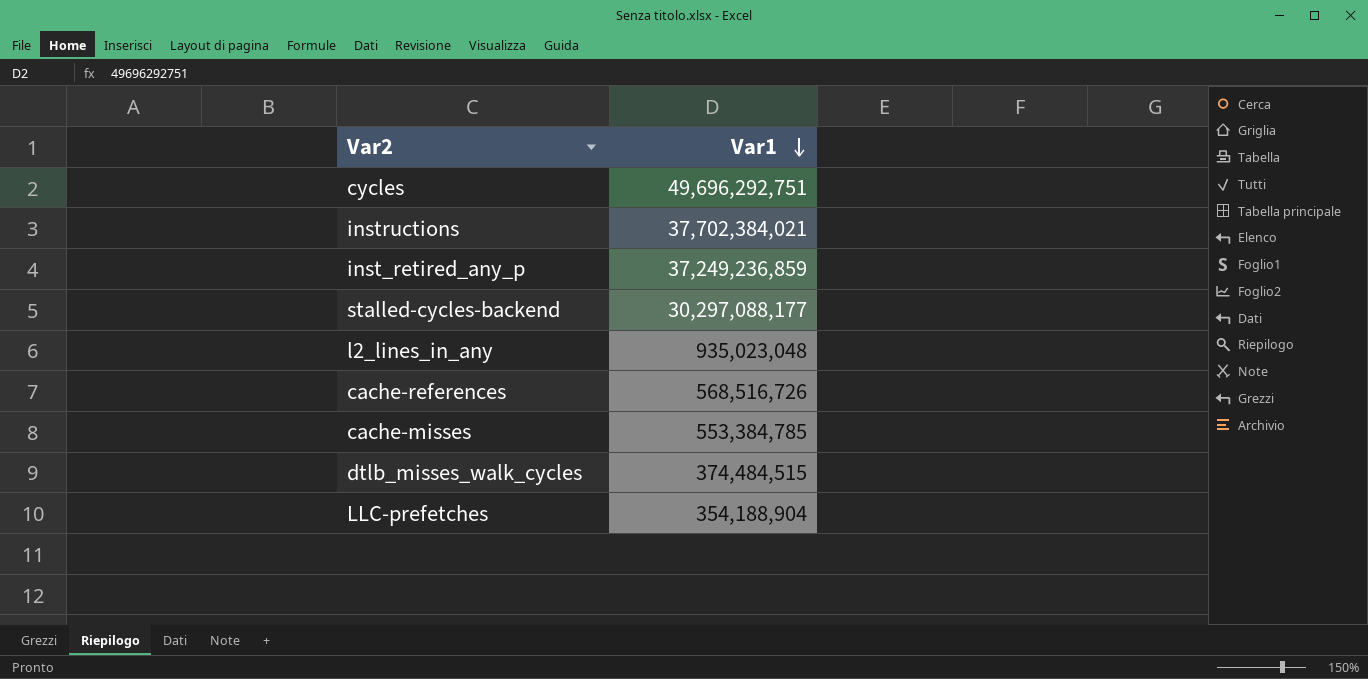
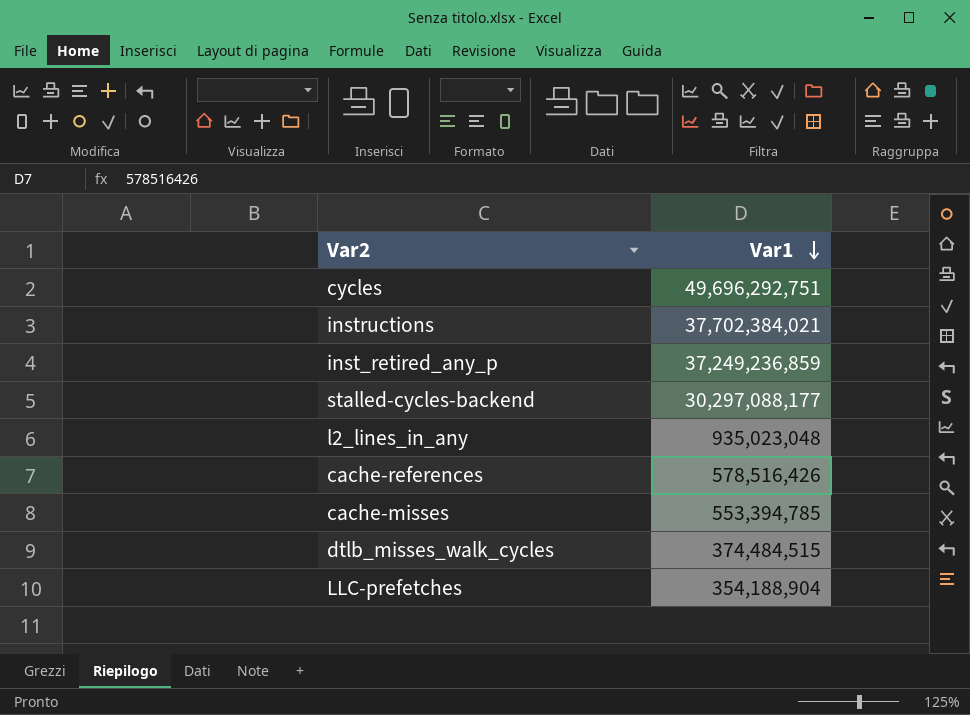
cache-references | Var1: 568,516,726 -> 578,516,426
cache-misses | Var1: 553,384,785 -> 553,394,785

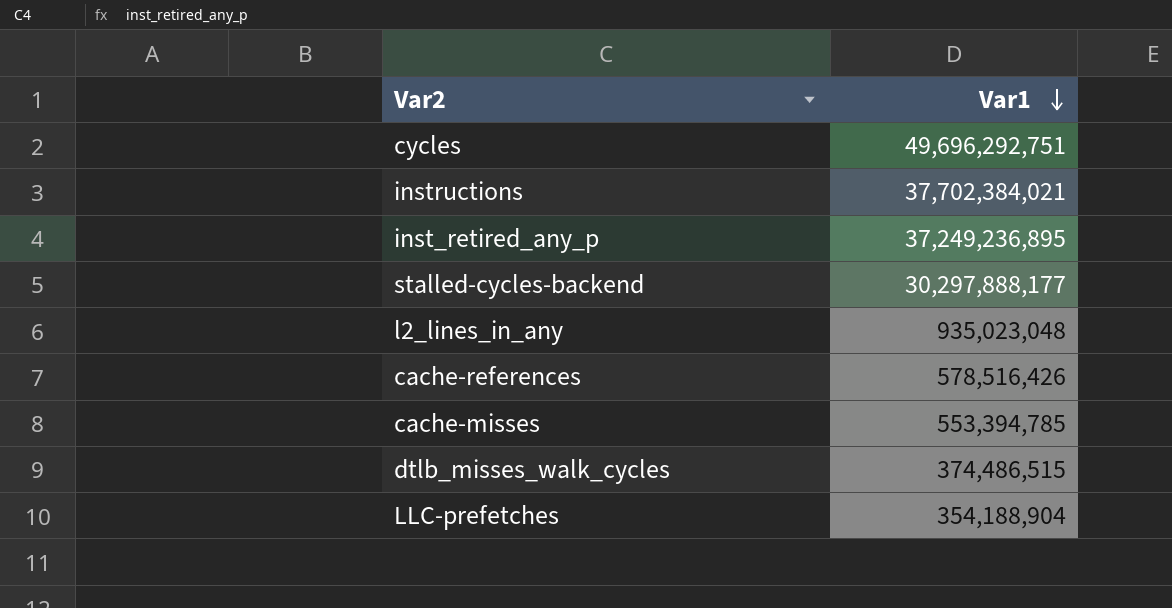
inst_retired_any_p | Var1: 37,249,236,859 -> 37,249,236,895
stalled-cycles-backend | Var1: 30,297,088,177 -> 30,297,888,177
dtlb_misses_walk_cycles | Var1: 374,484,515 -> 374,486,515

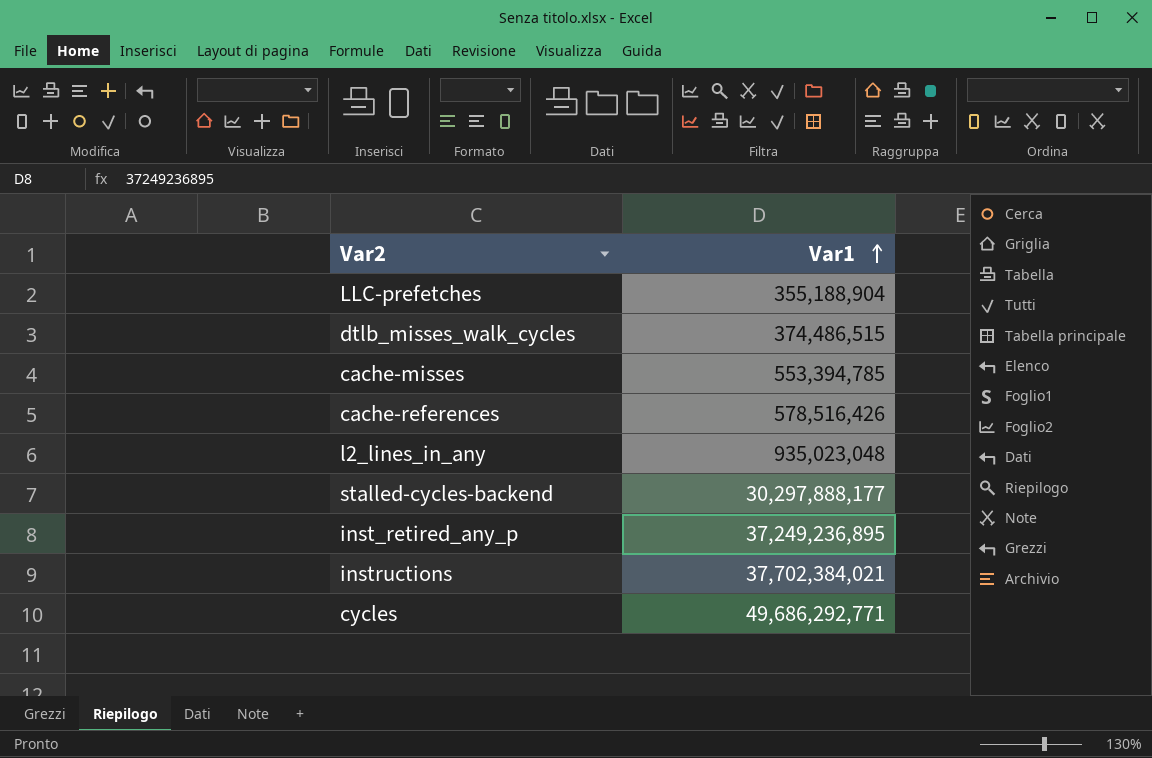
row order: Var1 descending -> Var1 ascending
LLC-prefetches | Var1: 354,188,904 -> 355,188,904
cycles | Var1: 49,696,292,751 -> 49,686,292,771

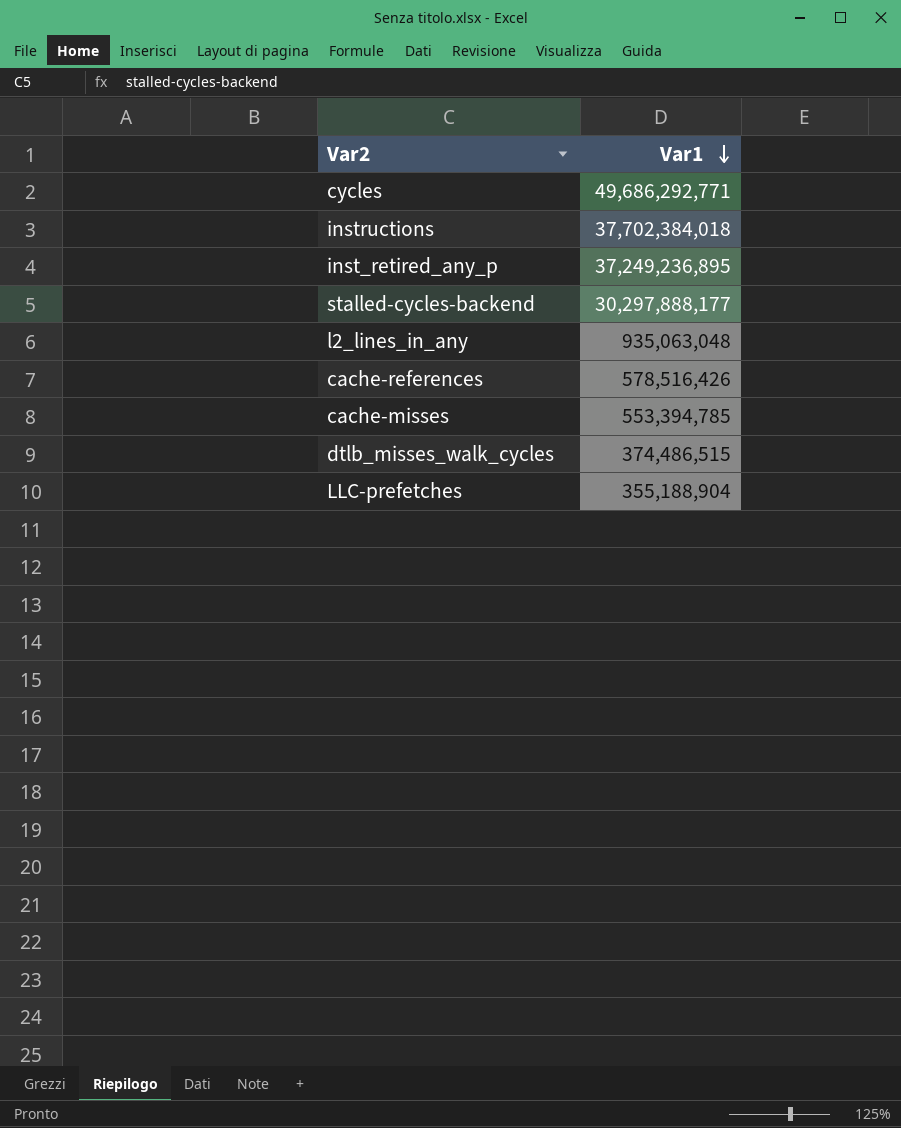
row order: Var1 ascending -> Var1 descending
instructions | Var1: 37,702,384,021 -> 37,702,384,018
l2_lines_in_any | Var1: 935,023,048 -> 935,063,048

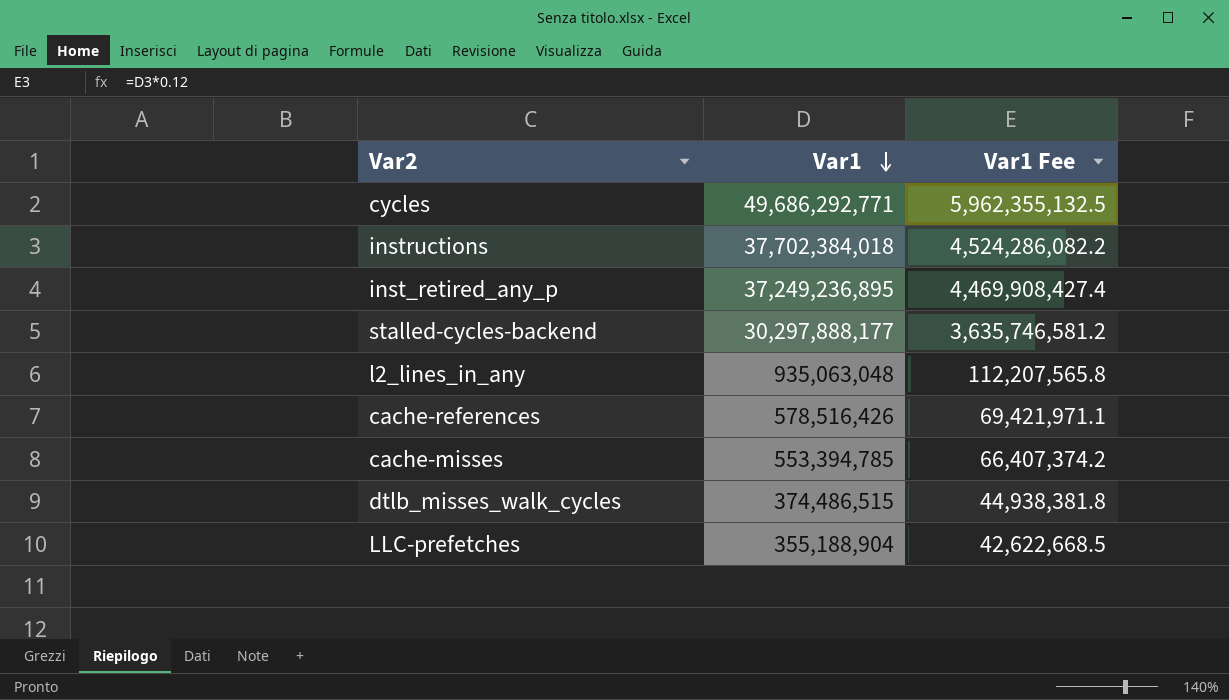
column Var1 Fee | formula: none -> [Var1] * 0.12

